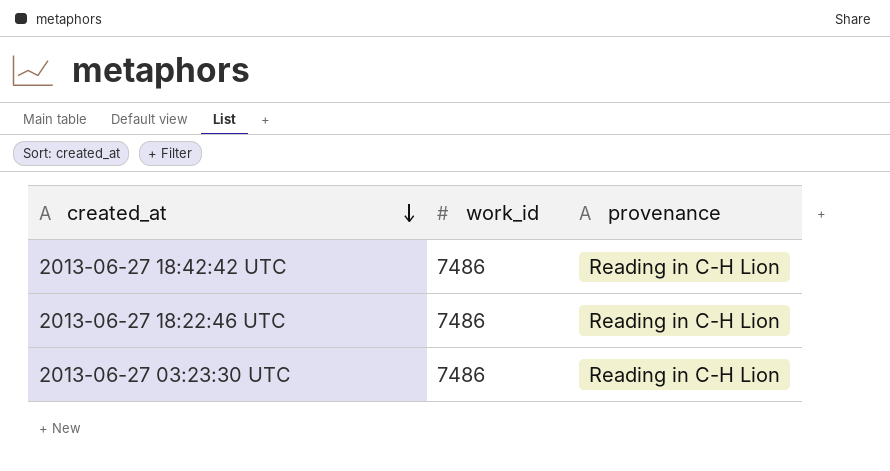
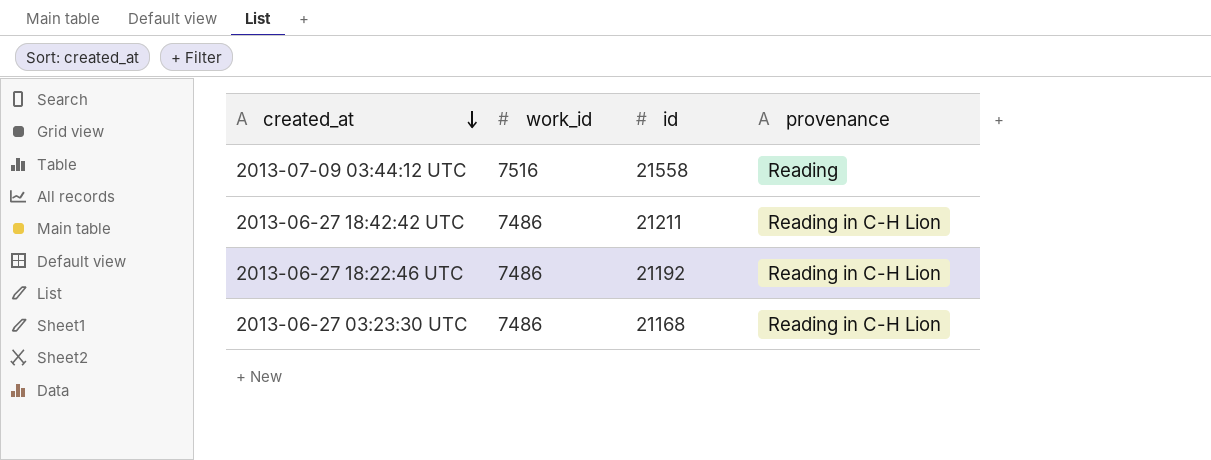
column id | position: none -> 3
row 2013-07-09 03:44:12 UTC: none -> 7516 | 21558 | Reading

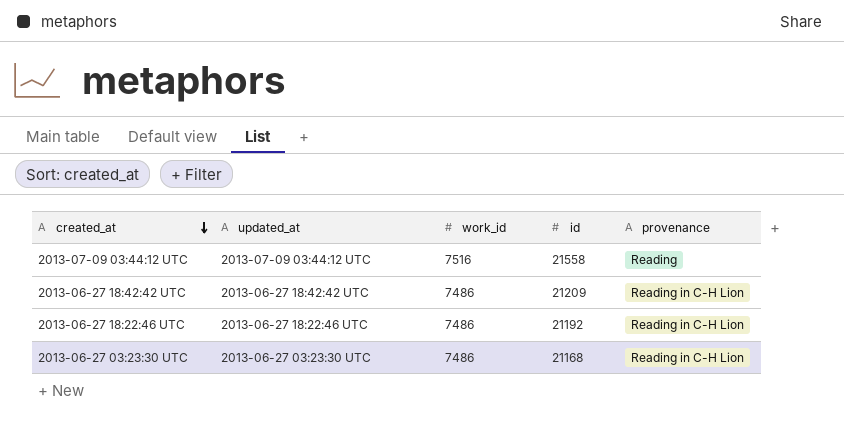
column updated_at | position: none -> 2
2013-06-27 18:42:42 UTC | id: 21211 -> 21209

